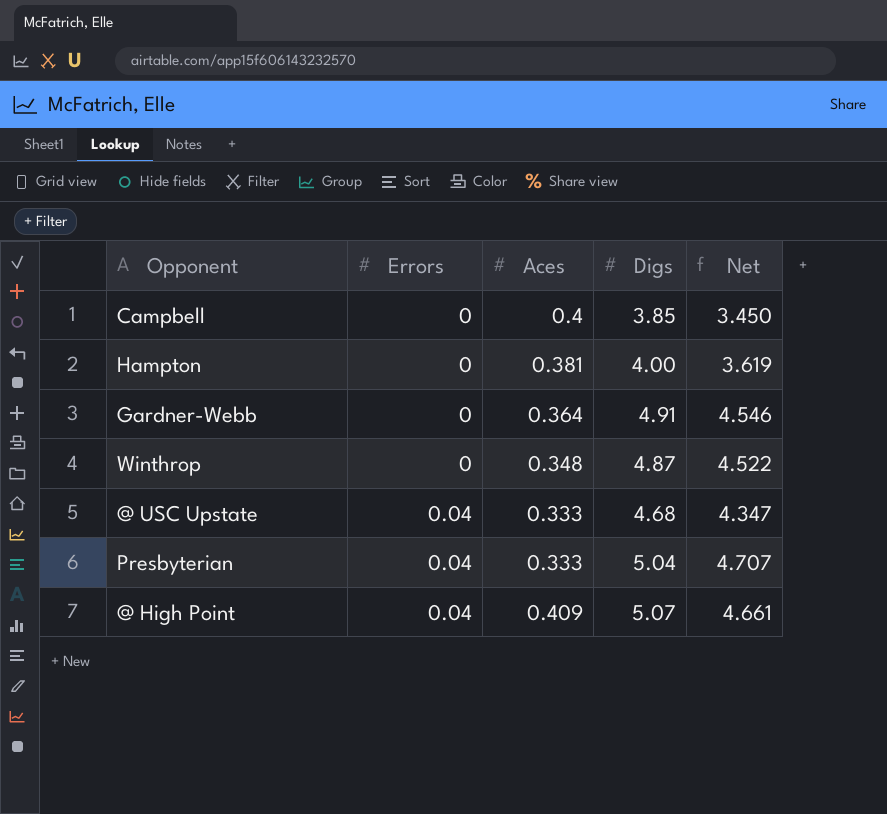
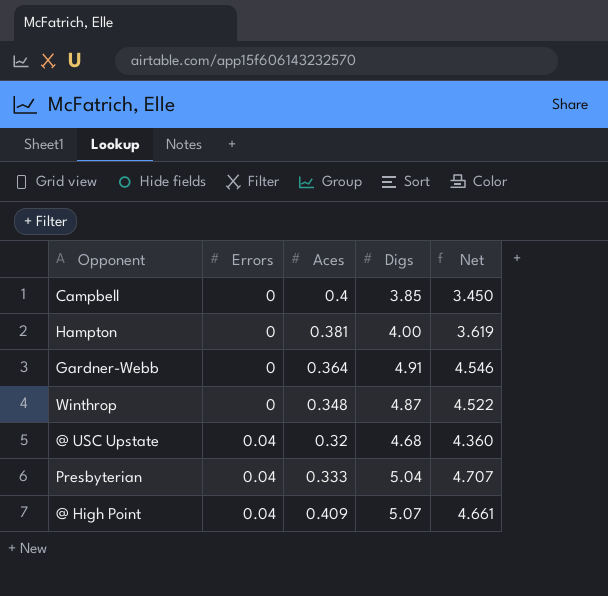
@ USC Upstate | Aces: 0.333 -> 0.32
@ USC Upstate | Net: 4.347 -> 4.360

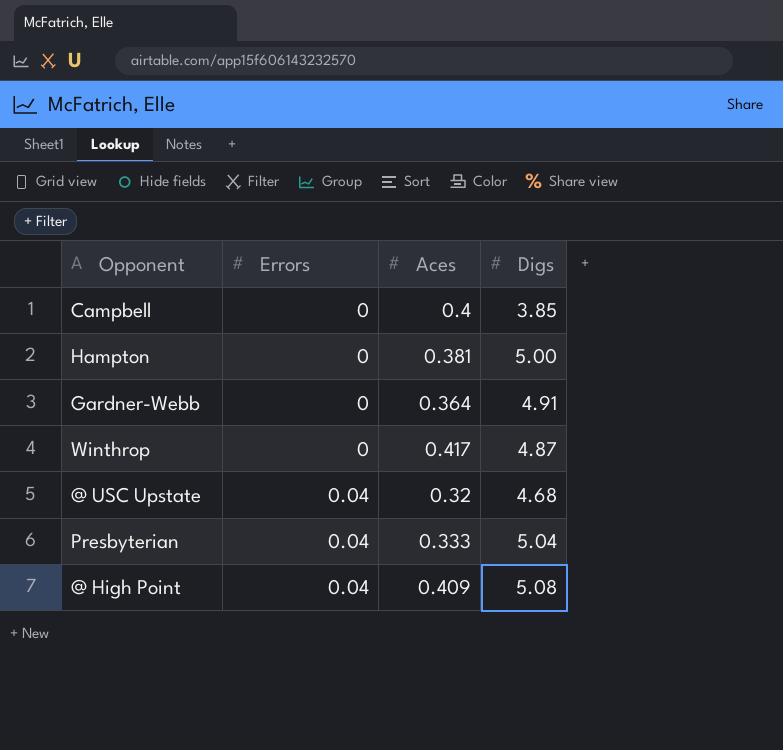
column Net | formula: [Digs] - [Aces] -> none
Hampton | Digs: 4.00 -> 5.00
Winthrop | Aces: 0.348 -> 0.417
@ High Point | Digs: 5.07 -> 5.08

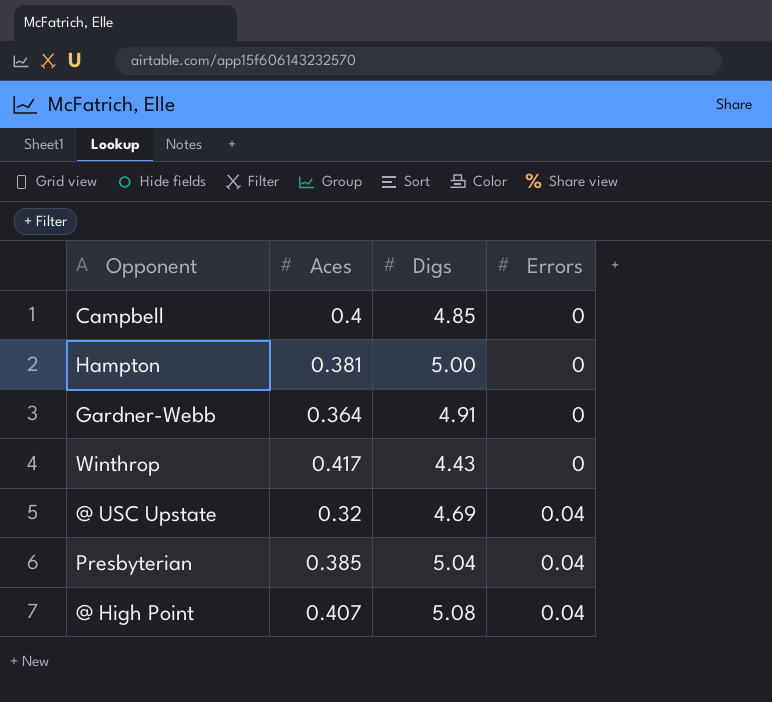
column Errors | position: 2 -> 4
Campbell | Digs: 3.85 -> 4.85
Winthrop | Digs: 4.87 -> 4.43
@ USC Upstate | Digs: 4.68 -> 4.69
Presbyterian | Aces: 0.333 -> 0.385
@ High Point | Aces: 0.409 -> 0.407

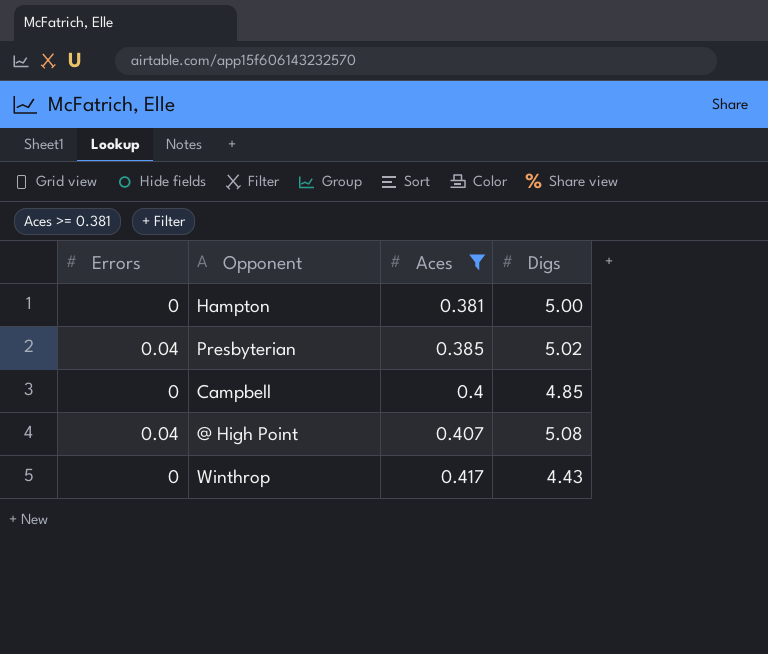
filter: none -> Aces >= 0.381
row order: Errors ascending -> Aces ascending
column Errors | position: 4 -> 1
Presbyterian | Digs: 5.04 -> 5.02

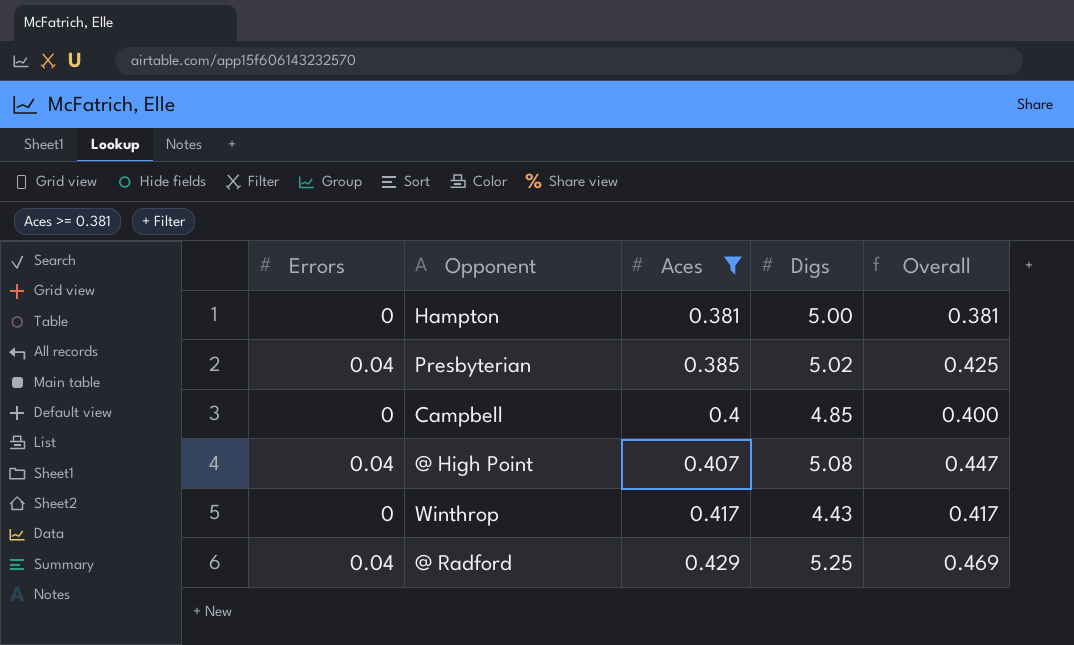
column Overall | formula: none -> [Errors] + [Aces]
row @ Radford: none -> 0.04 | 0.429 | 5.25 | 0.469

